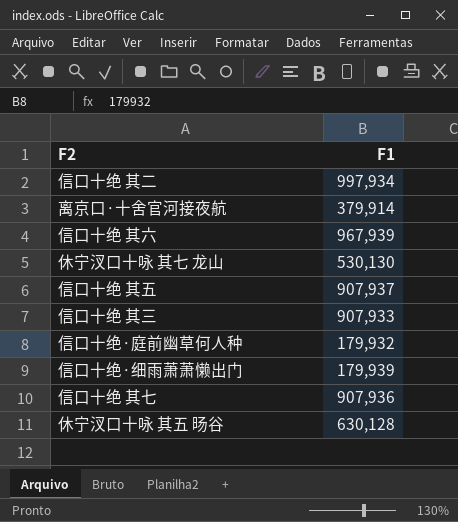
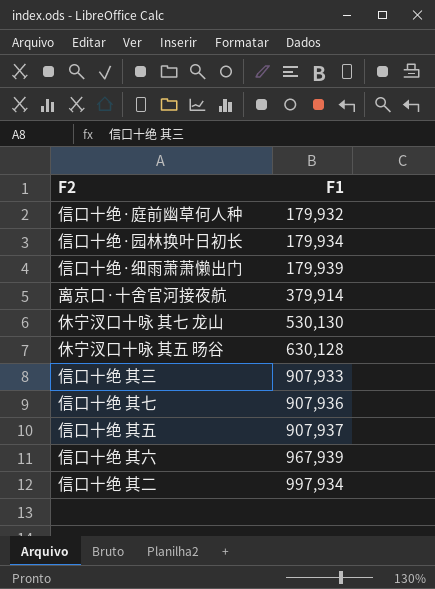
row order: none -> F1 ascending
row 信口十绝·园林换叶日初长: none -> 179,934

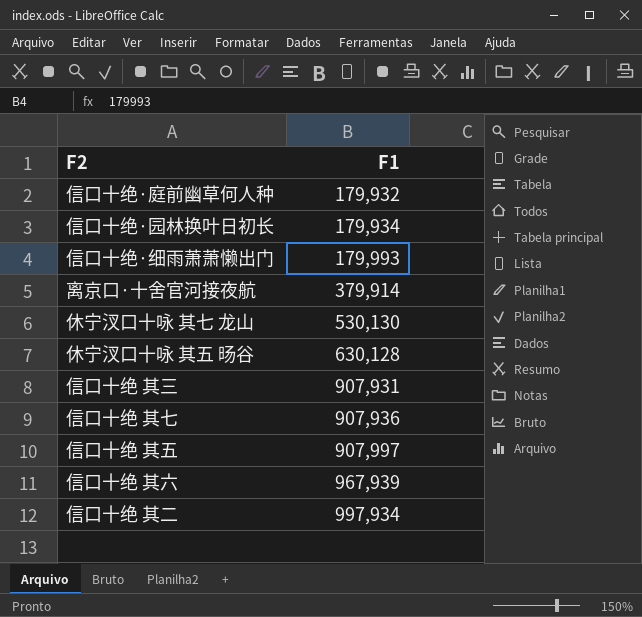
信口十绝·细雨萧萧懒出门 | F1: 179,939 -> 179,993
信口十绝 其三 | F1: 907,933 -> 907,931
信口十绝 其五 | F1: 907,937 -> 907,997

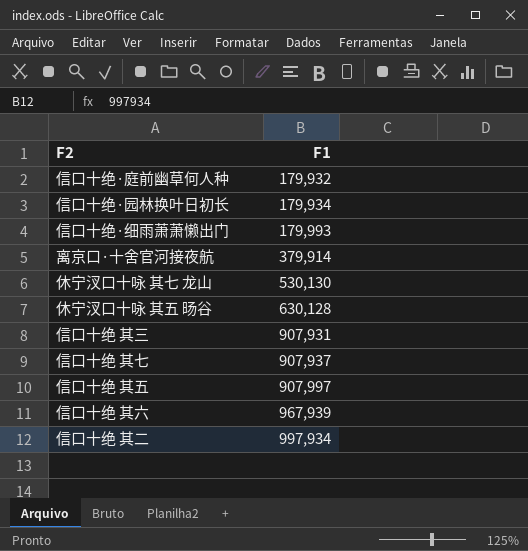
信口十绝 其七 | F1: 907,936 -> 907,937

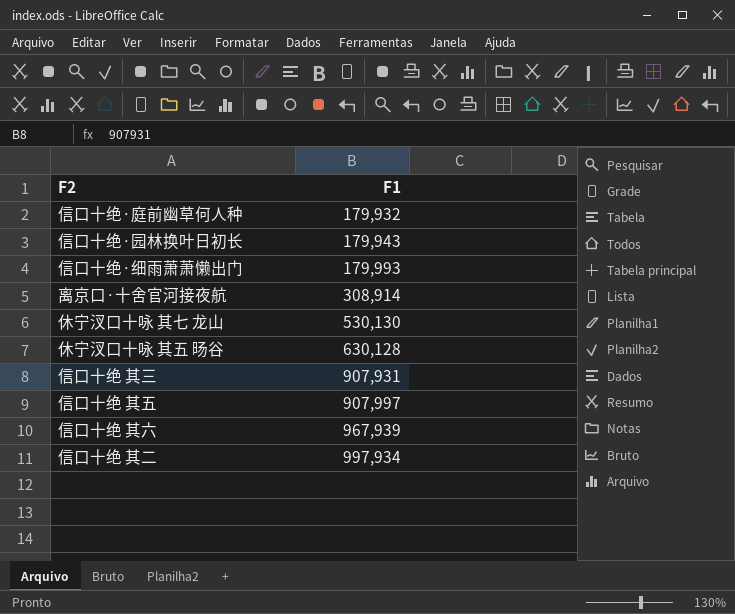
row 信口十绝 其七: 907,937 -> none
信口十绝·园林换叶日初长 | F1: 179,934 -> 179,943
离京口·十舍官河接夜航 | F1: 379,914 -> 308,914

